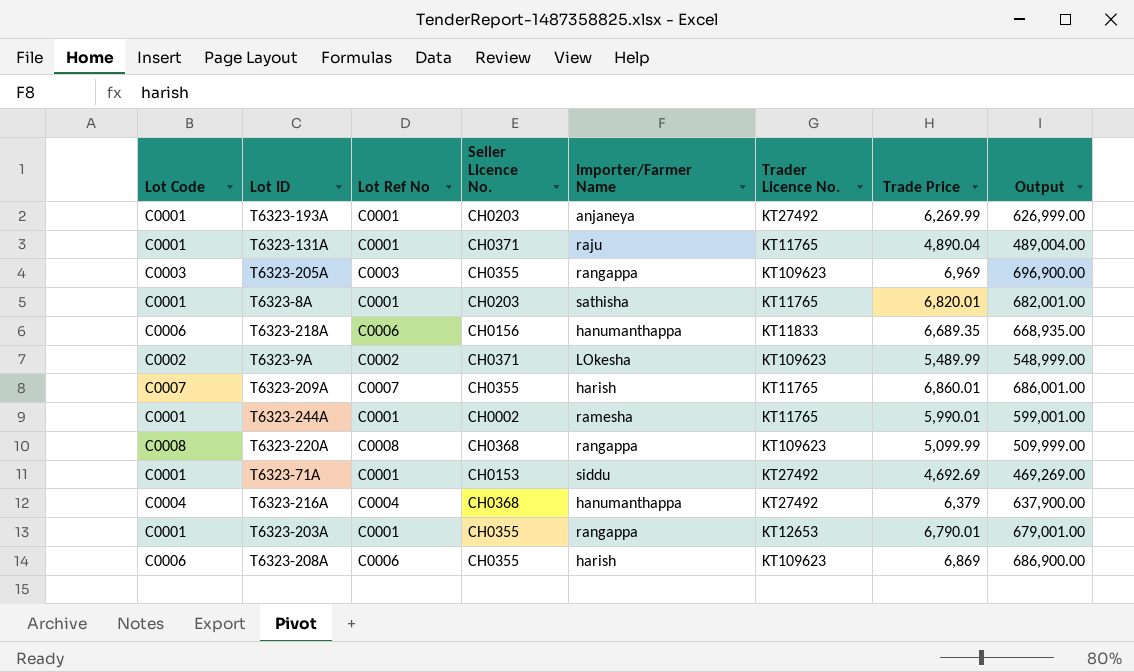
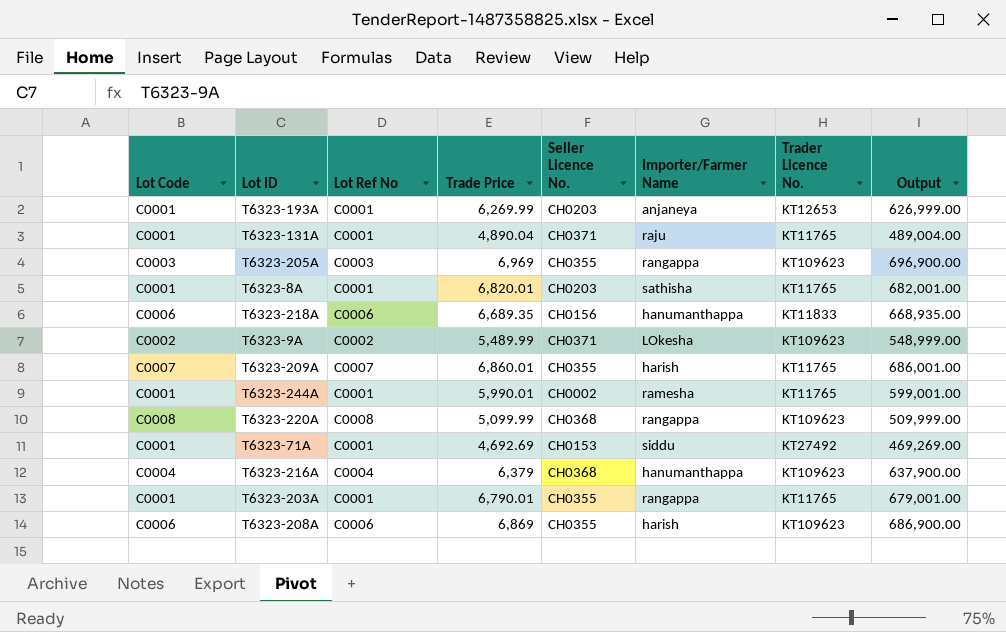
column Trade Price | position: 7 -> 4
T6323-193A | Trader Licence No.: KT27492 -> KT12653
T6323-216A | Trader Licence No.: KT27492 -> KT109623
T6323-203A | Trader Licence No.: KT12653 -> KT11765

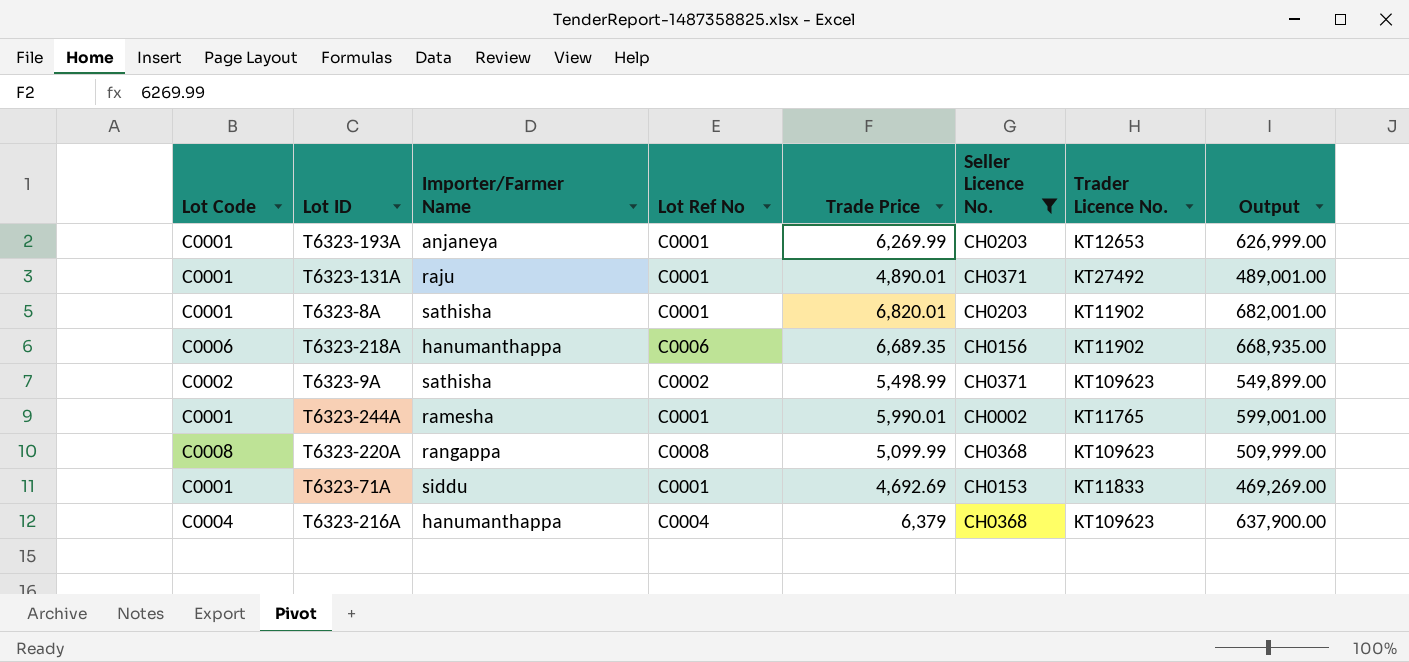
filter: none -> Seller Licence No. != CH0355
column Importer/Farmer Name | position: 6 -> 3
T6323-131A | Trade Price: 4,890.04 -> 4,890.01
T6323-131A | Trader Licence No.: KT11765 -> KT27492
T6323-131A | Output: 489,004.00 -> 489,001.00
T6323-8A | Trader Licence No.: KT11765 -> KT11902
T6323-218A | Trader Licence No.: KT11833 -> KT11902
T6323-9A | Importer/Farmer Name: LOkesha -> sathisha
T6323-9A | Trade Price: 5,489.99 -> 5,498.99
T6323-9A | Output: 548,999.00 -> 549,899.00
T6323-71A | Trader Licence No.: KT27492 -> KT11833

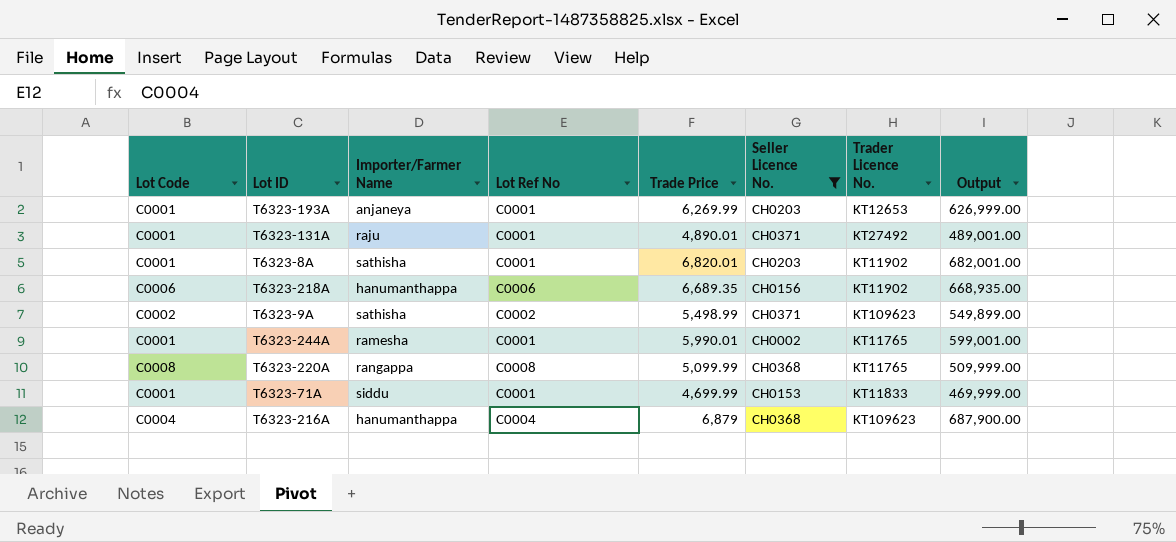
T6323-220A | Trader Licence No.: KT109623 -> KT11765
T6323-71A | Trade Price: 4,692.69 -> 4,699.99
T6323-71A | Output: 469,269.00 -> 469,999.00
T6323-216A | Trade Price: 6,379 -> 6,879
T6323-216A | Output: 637,900.00 -> 687,900.00

